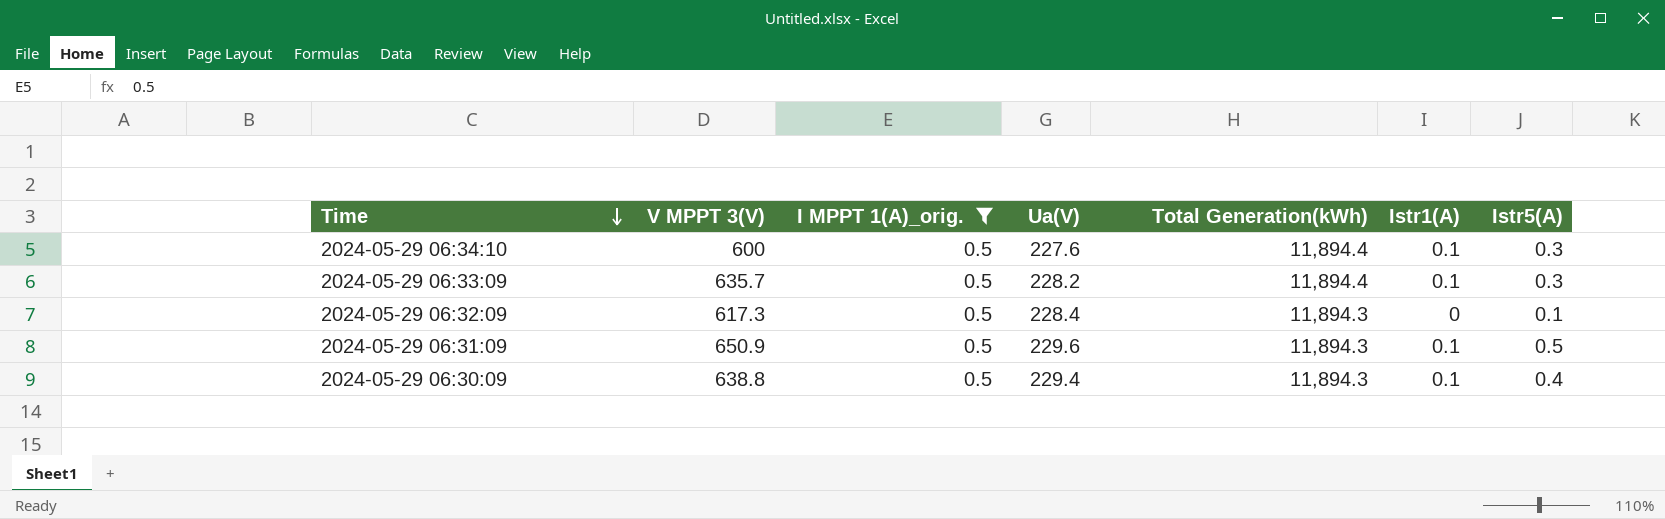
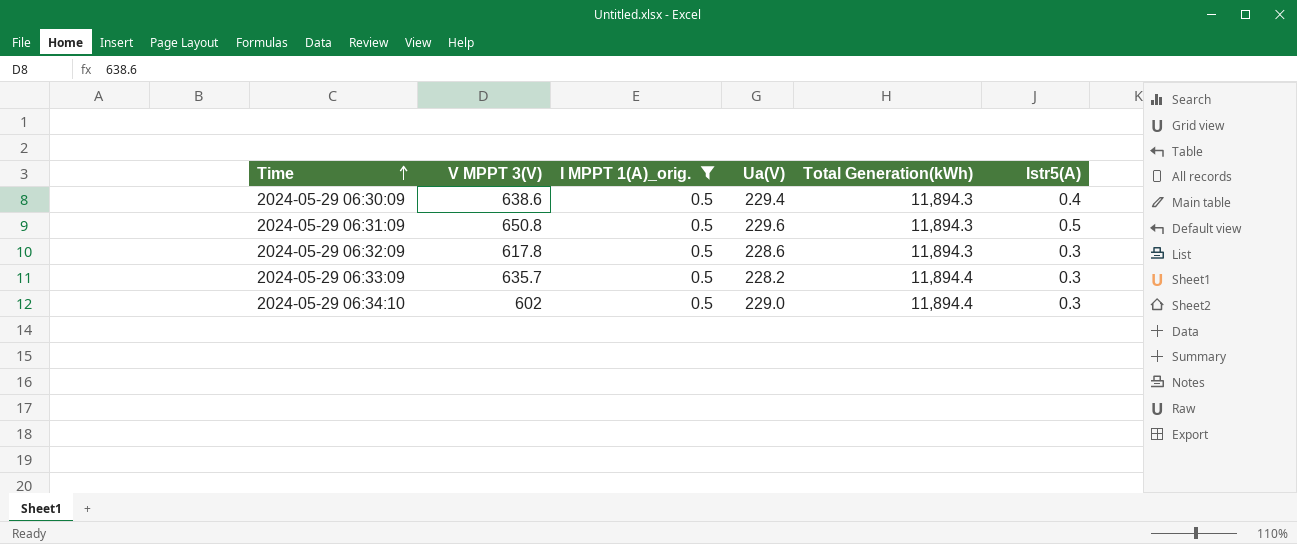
row order: Time descending -> Time ascending
column Istr1(A) | position: 6 -> none
2024-05-29 06:30:09 | V MPPT 3(V): 638.8 -> 638.6
2024-05-29 06:31:09 | V MPPT 3(V): 650.9 -> 650.8
2024-05-29 06:32:09 | V MPPT 3(V): 617.3 -> 617.8
2024-05-29 06:32:09 | Ua(V): 228.4 -> 228.6
2024-05-29 06:32:09 | Istr5(A): 0.1 -> 0.3
2024-05-29 06:34:10 | V MPPT 3(V): 600 -> 602
2024-05-29 06:34:10 | Ua(V): 227.6 -> 229.0

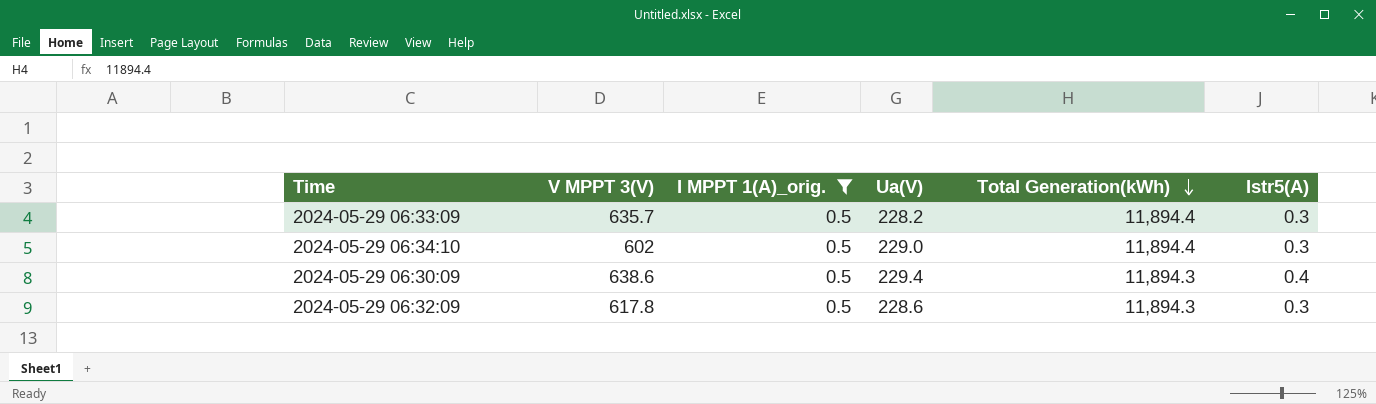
row order: Time ascending -> Total Generation(kWh) descending
row 2024-05-29 06:31:09: 650.8 | 0.5 | 229.6 | 11,894.3 | 0.5 -> none

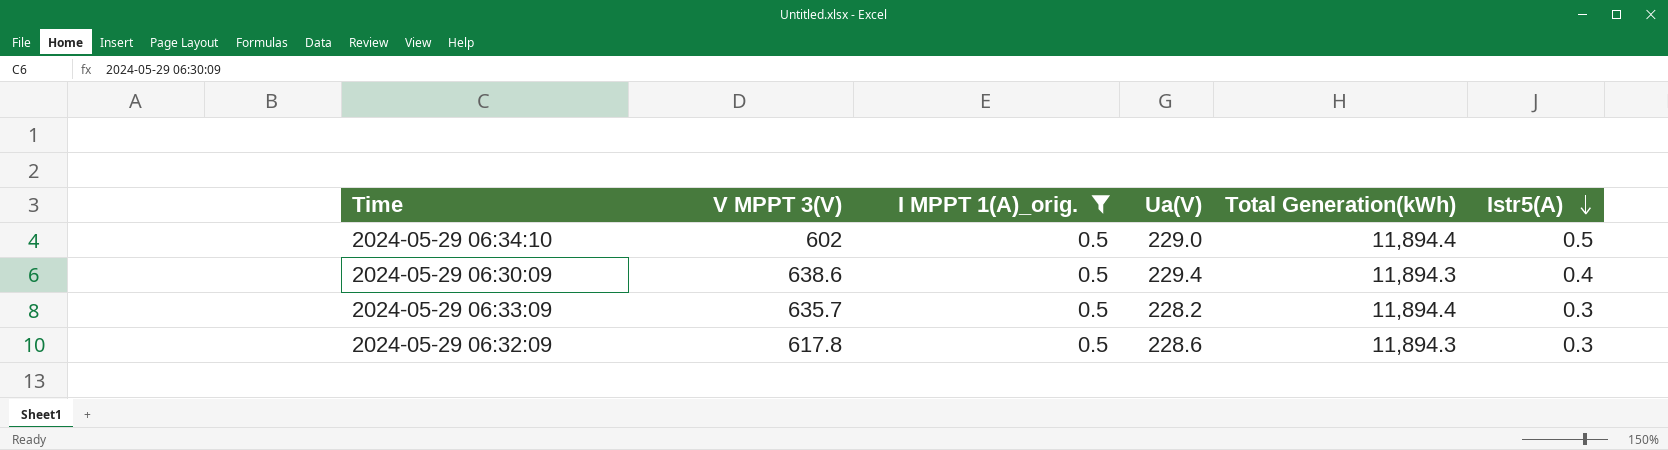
row order: Total Generation(kWh) descending -> Istr5(A) descending
2024-05-29 06:34:10 | Istr5(A): 0.3 -> 0.5

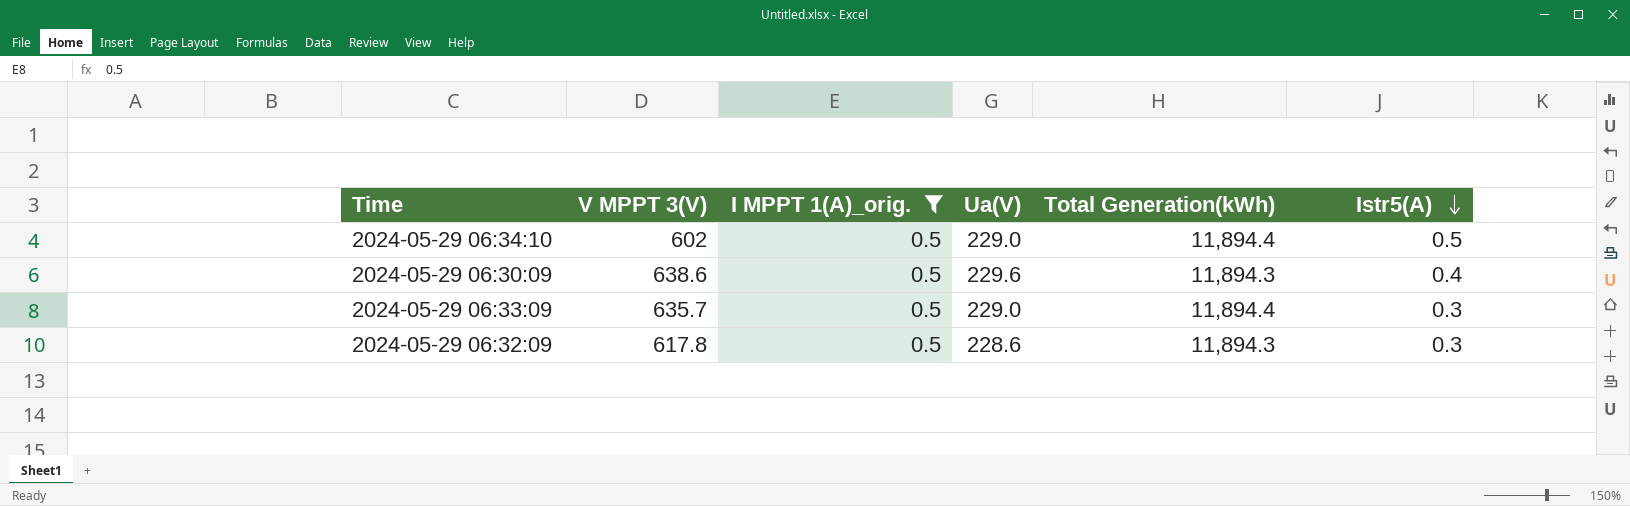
2024-05-29 06:30:09 | Ua(V): 229.4 -> 229.6
2024-05-29 06:33:09 | Ua(V): 228.2 -> 229.0

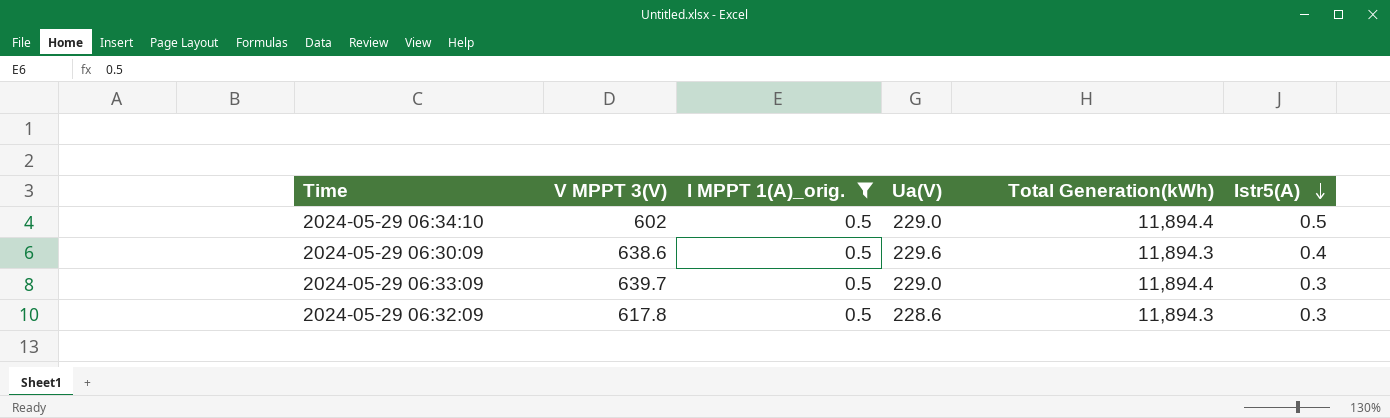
2024-05-29 06:33:09 | V MPPT 3(V): 635.7 -> 639.7

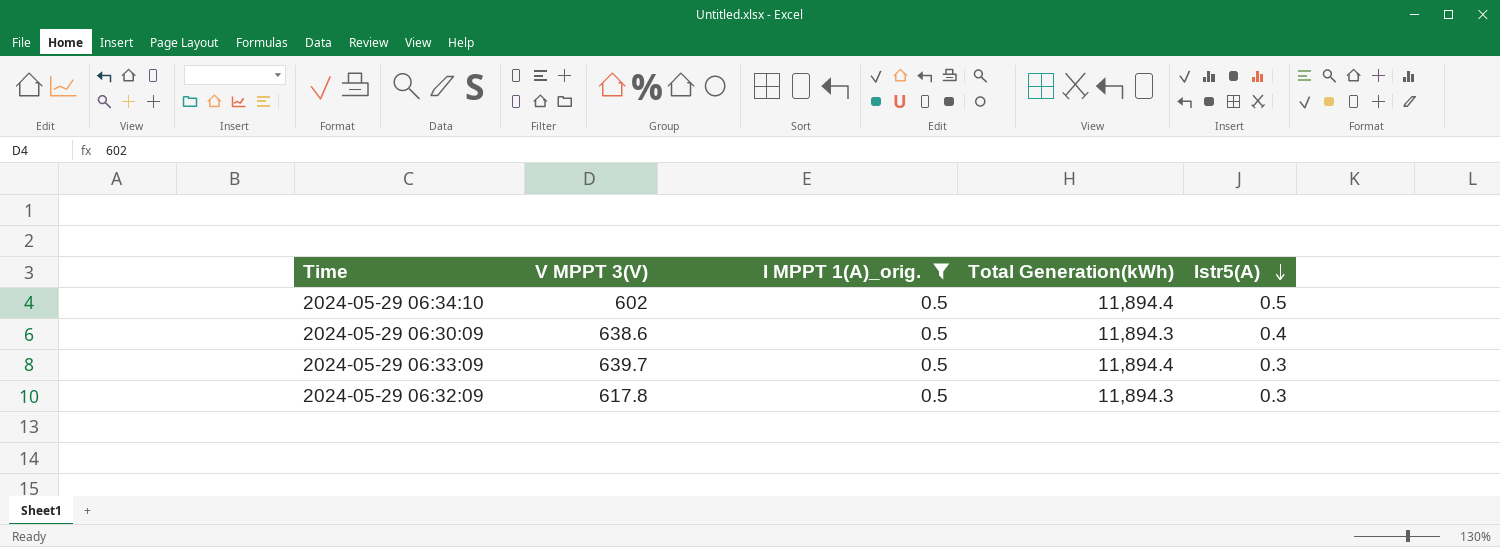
column Ua(V) | position: 4 -> none

